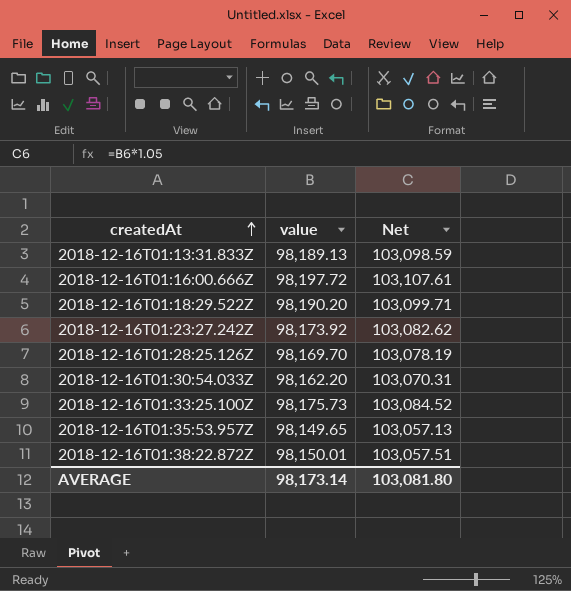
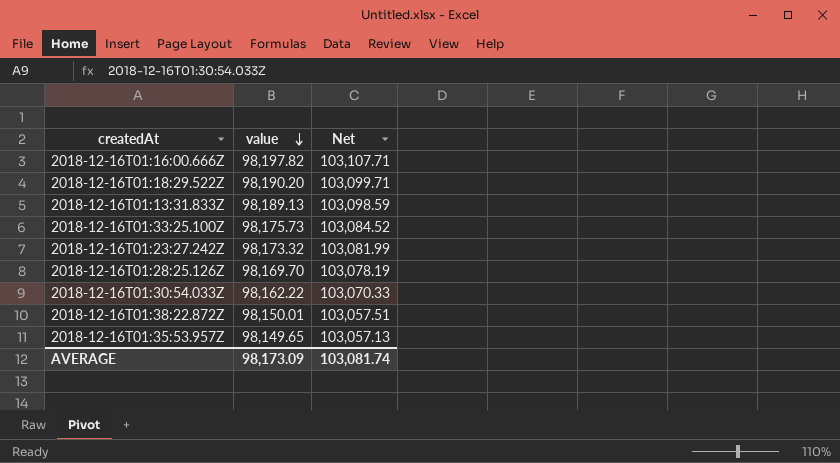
row order: createdAt ascending -> value descending
2018-12-16T01:16:00.666Z | value: 98,197.72 -> 98,197.82
2018-12-16T01:16:00.666Z | Net: 103,107.61 -> 103,107.71
2018-12-16T01:23:27.242Z | value: 98,173.92 -> 98,173.32
2018-12-16T01:23:27.242Z | Net: 103,082.62 -> 103,081.99
2018-12-16T01:30:54.033Z | value: 98,162.20 -> 98,162.22
2018-12-16T01:30:54.033Z | Net: 103,070.31 -> 103,070.33
AVERAGE | value: 98,173.14 -> 98,173.09
AVERAGE | Net: 103,081.80 -> 103,081.74

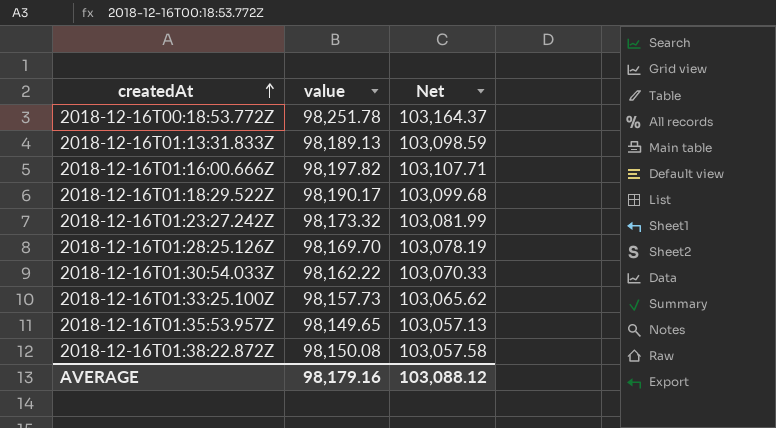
row order: value descending -> createdAt ascending
row 2018-12-16T00:18:53.772Z: none -> 98,251.78 | 103,164.37
2018-12-16T01:18:29.522Z | value: 98,190.20 -> 98,190.17
2018-12-16T01:18:29.522Z | Net: 103,099.71 -> 103,099.68
2018-12-16T01:33:25.100Z | value: 98,175.73 -> 98,157.73
2018-12-16T01:33:25.100Z | Net: 103,084.52 -> 103,065.62
2018-12-16T01:38:22.872Z | value: 98,150.01 -> 98,150.08
2018-12-16T01:38:22.872Z | Net: 103,057.51 -> 103,057.58
AVERAGE | value: 98,173.09 -> 98,179.16
AVERAGE | Net: 103,081.74 -> 103,088.12

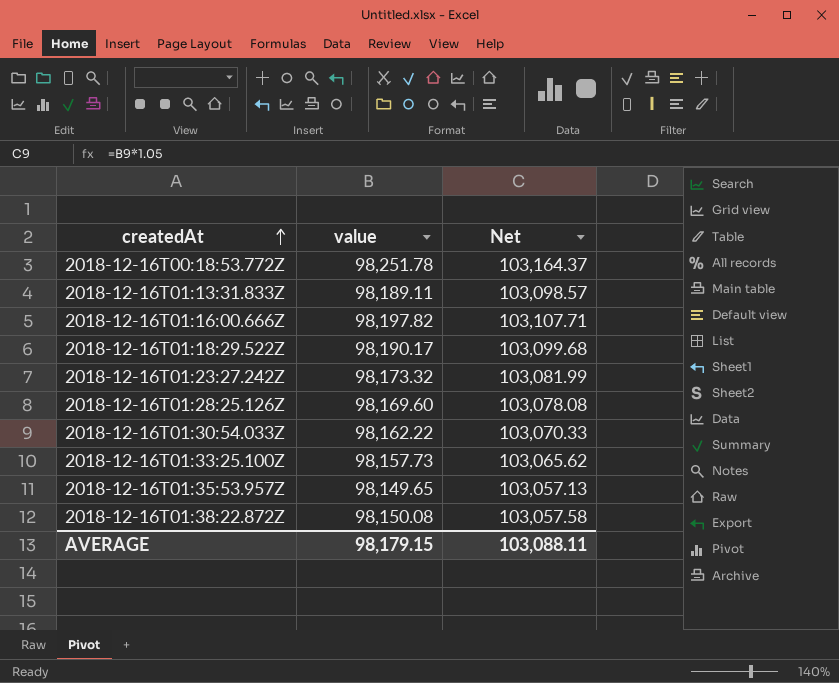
2018-12-16T01:13:31.833Z | value: 98,189.13 -> 98,189.11
2018-12-16T01:13:31.833Z | Net: 103,098.59 -> 103,098.57
2018-12-16T01:28:25.126Z | value: 98,169.70 -> 98,169.60
2018-12-16T01:28:25.126Z | Net: 103,078.19 -> 103,078.08
AVERAGE | value: 98,179.16 -> 98,179.15
AVERAGE | Net: 103,088.12 -> 103,088.11

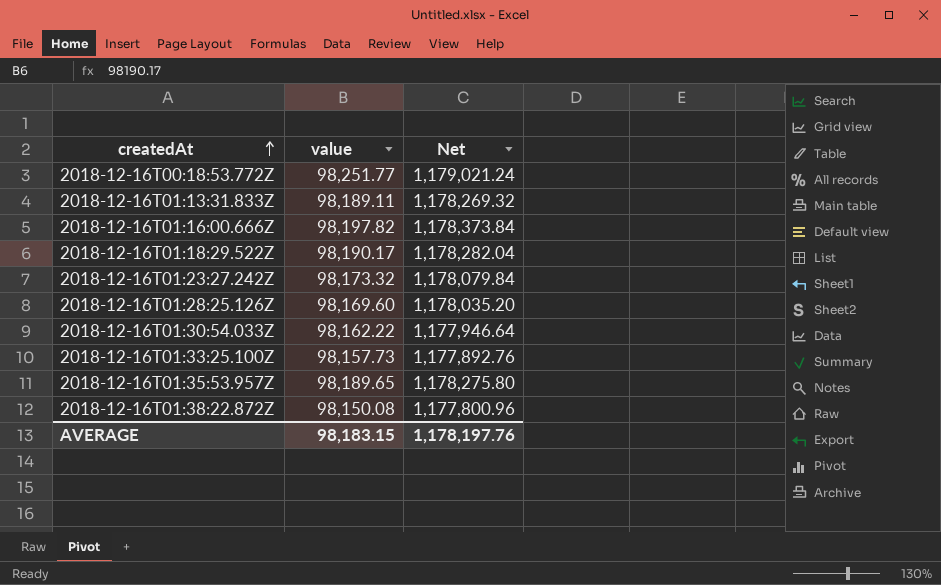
column Net | formula: [value] * 1.05 -> [value] * 12
2018-12-16T00:18:53.772Z | value: 98,251.78 -> 98,251.77
2018-12-16T01:35:53.957Z | value: 98,149.65 -> 98,189.65
AVERAGE | value: 98,179.15 -> 98,183.15
AVERAGE | Net: 103,088.11 -> 1,178,197.76

